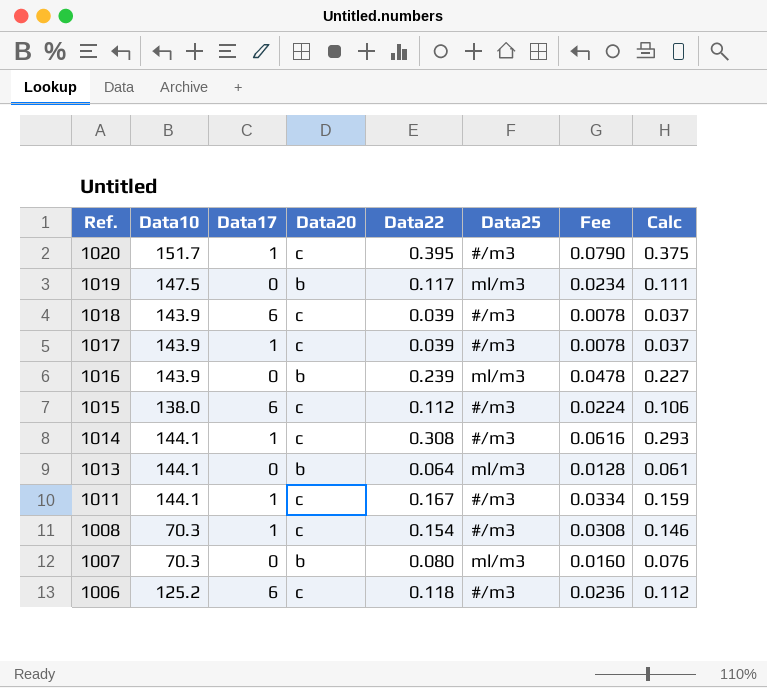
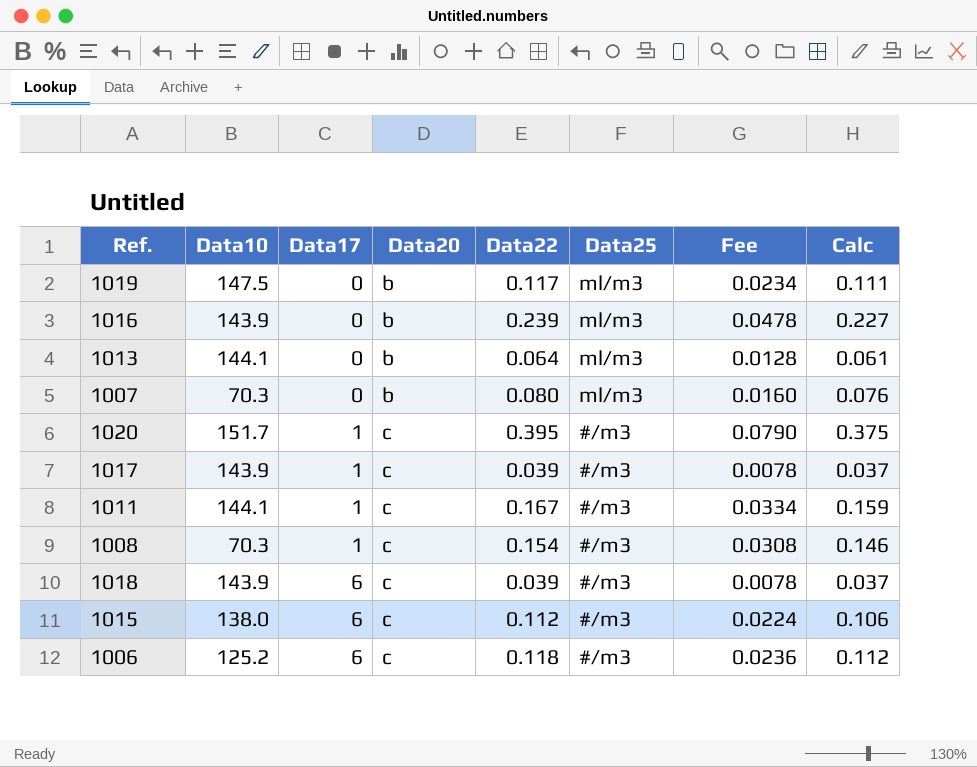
row order: Ref. descending -> Data17 ascending
row 1014: 144.1 | 1 | c | 0.308 | #/m3 | 0.0616 | 0.293 -> none

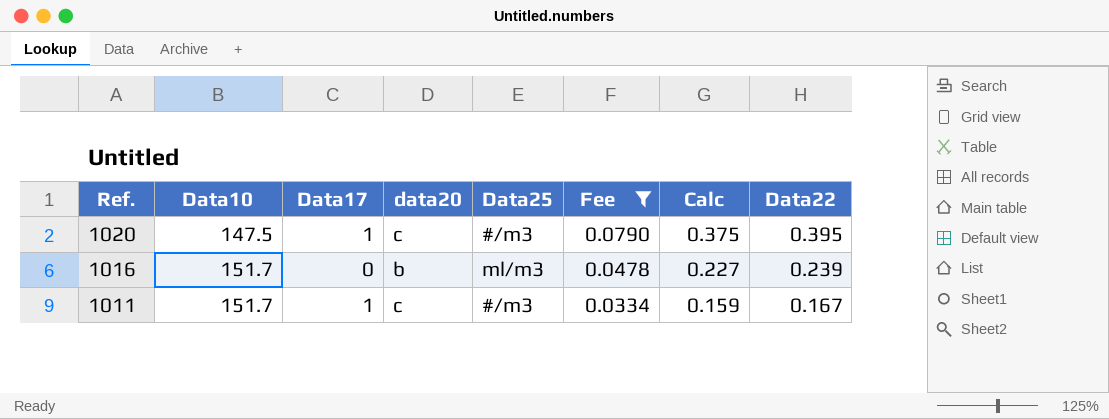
filter: none -> Fee >= 0.0334
row order: Data17 ascending -> Ref. descending
column name: Data20 -> data20
column Data22 | position: 5 -> 8
1020 | Data10: 151.7 -> 147.5
1016 | Data10: 143.9 -> 151.7
1011 | Data10: 144.1 -> 151.7

